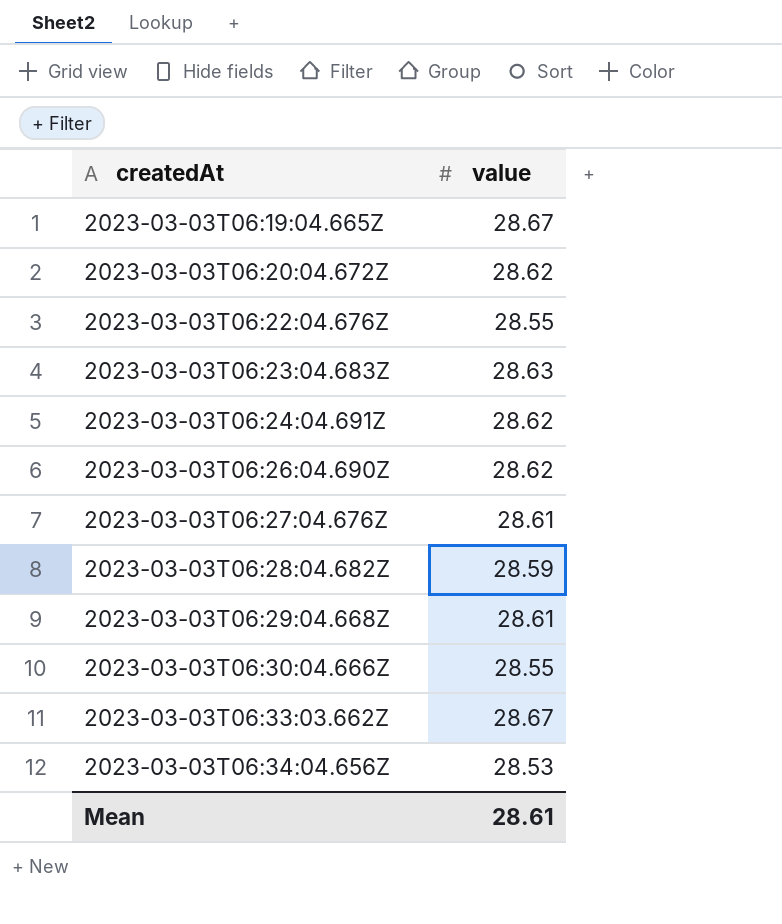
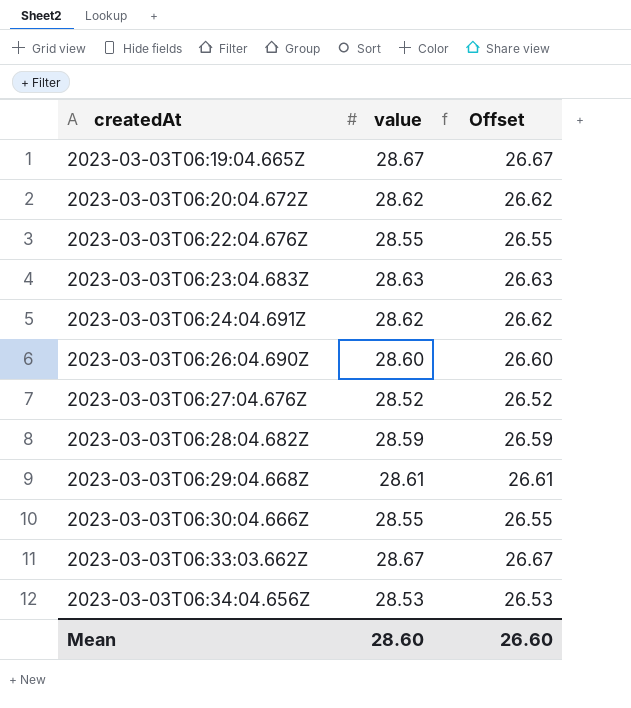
column Offset | formula: none -> [value] - 2
2023-03-03T06:26:04.690Z | value: 28.62 -> 28.60
2023-03-03T06:27:04.676Z | value: 28.61 -> 28.52
Mean | value: 28.61 -> 28.60

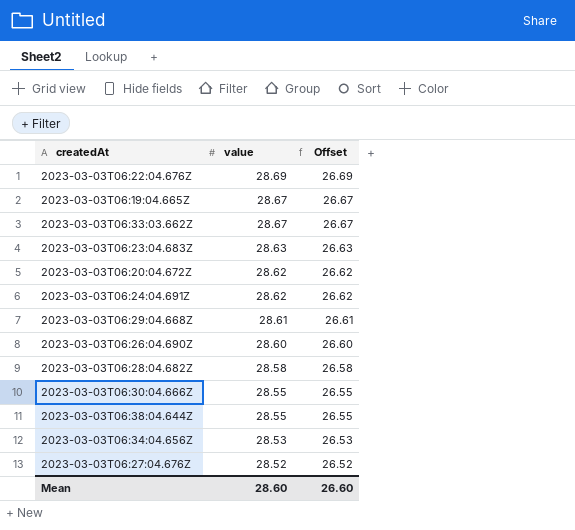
row order: createdAt ascending -> value descending
2023-03-03T06:22:04.676Z | value: 28.55 -> 28.69
2023-03-03T06:22:04.676Z | Offset: 26.55 -> 26.69
2023-03-03T06:28:04.682Z | value: 28.59 -> 28.58
2023-03-03T06:28:04.682Z | Offset: 26.59 -> 26.58
row 2023-03-03T06:38:04.644Z: none -> 28.55 | 26.55

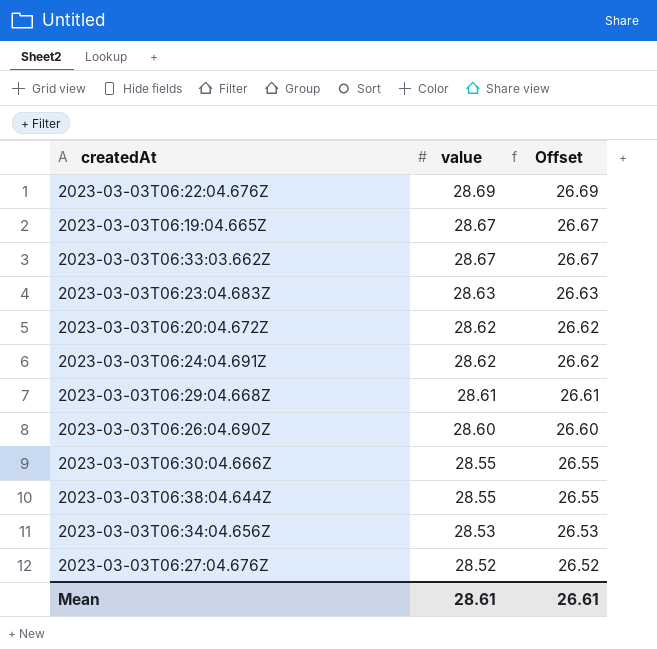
row 2023-03-03T06:28:04.682Z: 28.58 | 26.58 -> none
Mean | value: 28.60 -> 28.61
Mean | Offset: 26.60 -> 26.61

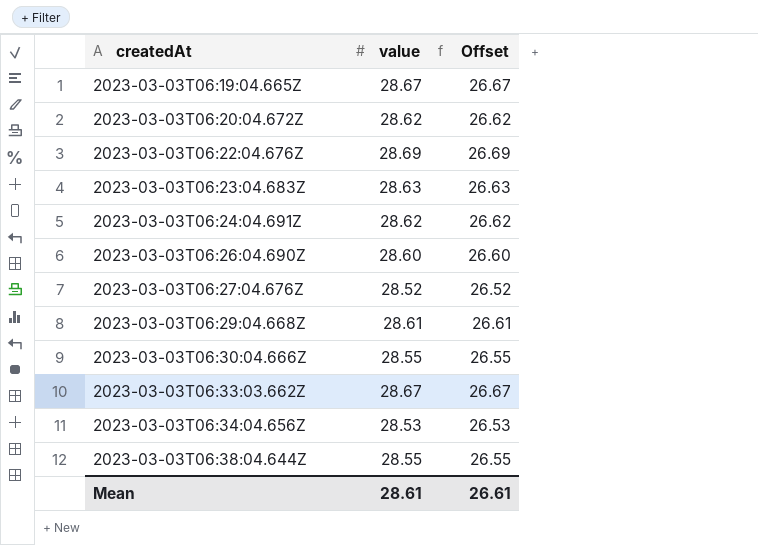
row order: value descending -> createdAt ascending

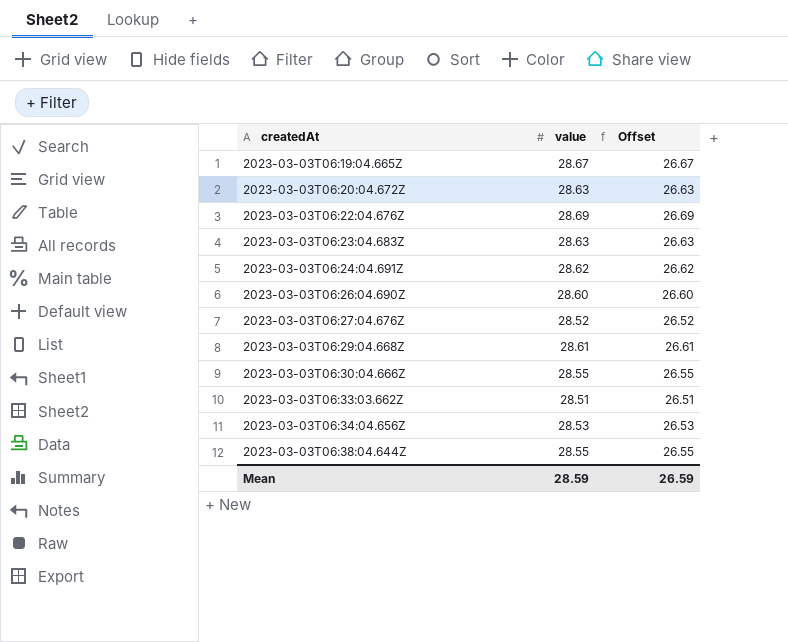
2023-03-03T06:20:04.672Z | value: 28.62 -> 28.63
2023-03-03T06:20:04.672Z | Offset: 26.62 -> 26.63
2023-03-03T06:33:03.662Z | value: 28.67 -> 28.51
2023-03-03T06:33:03.662Z | Offset: 26.67 -> 26.51
Mean | value: 28.61 -> 28.59
Mean | Offset: 26.61 -> 26.59

